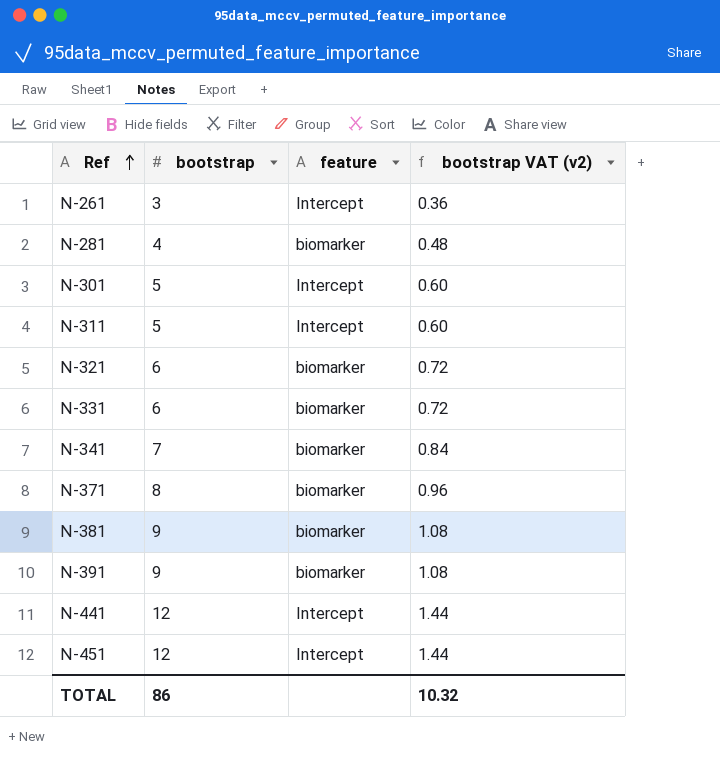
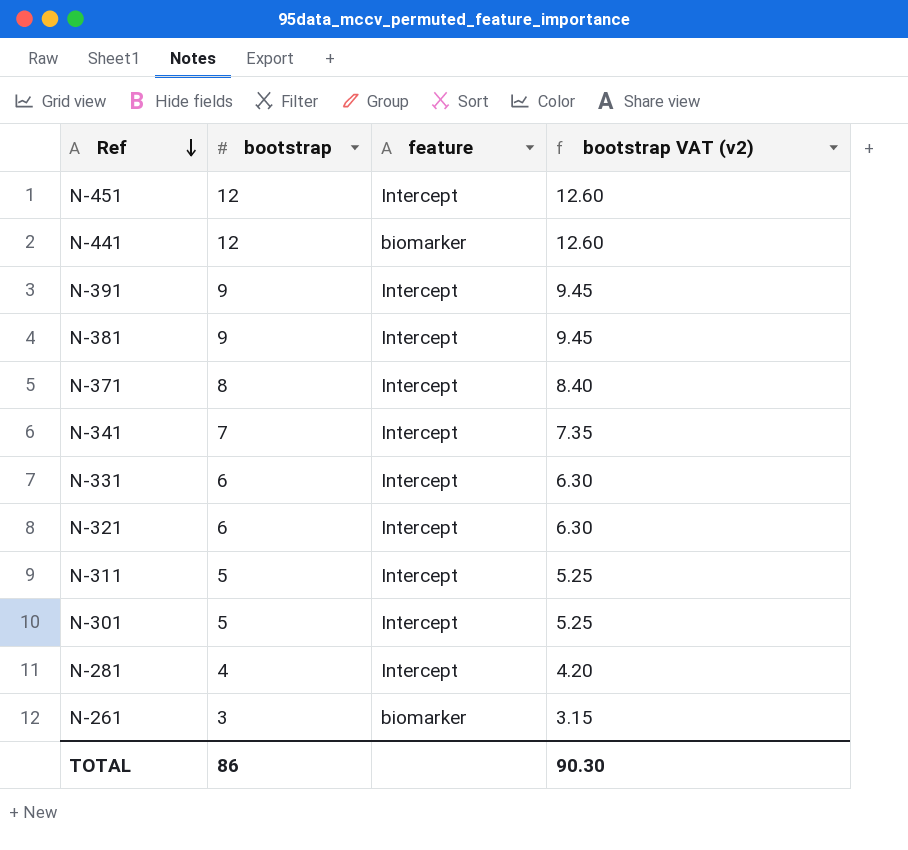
row order: Ref ascending -> Ref descending
column bootstrap VAT (v2) | formula: [bootstrap] * 0.12 -> [bootstrap] * 1.05
N-441 | feature: Intercept -> biomarker
N-391 | feature: biomarker -> Intercept
N-381 | feature: biomarker -> Intercept
N-371 | feature: biomarker -> Intercept
N-341 | feature: biomarker -> Intercept
N-331 | feature: biomarker -> Intercept
N-321 | feature: biomarker -> Intercept
N-281 | feature: biomarker -> Intercept
N-261 | feature: Intercept -> biomarker
TOTAL | bootstrap VAT (v2): 10.32 -> 90.30

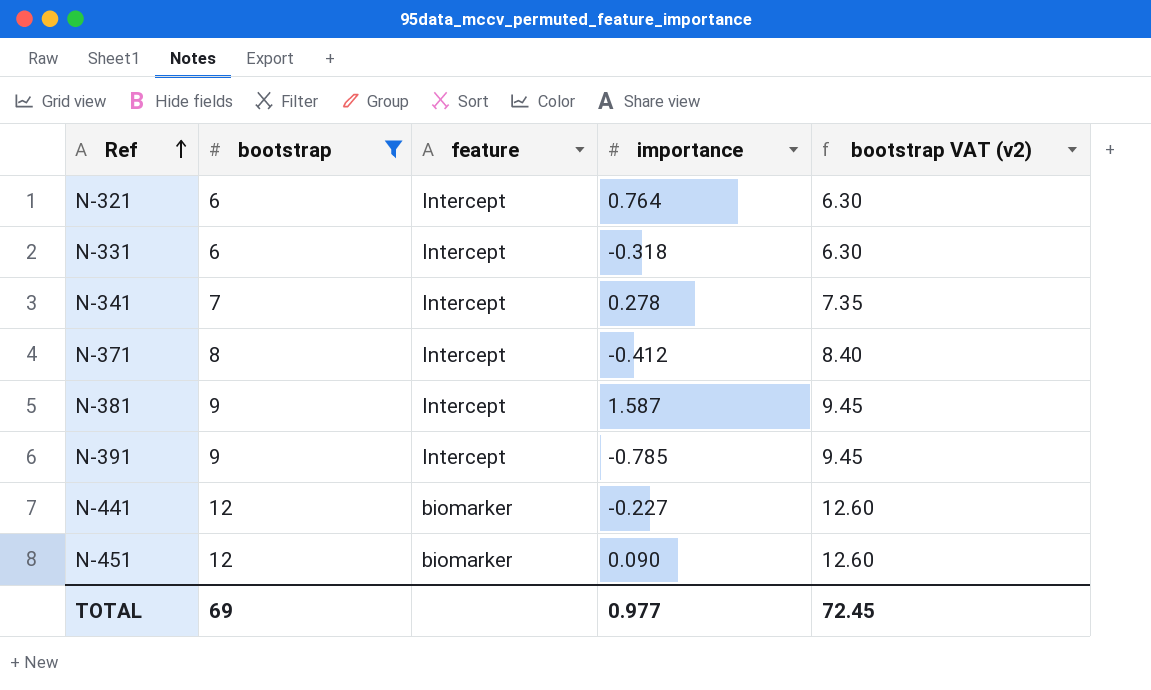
filter: none -> bootstrap >= 6
row order: Ref descending -> Ref ascending
column importance | position: none -> 4
N-451 | feature: Intercept -> biomarker
TOTAL | bootstrap: 86 -> 69
TOTAL | bootstrap VAT (v2): 90.30 -> 72.45

